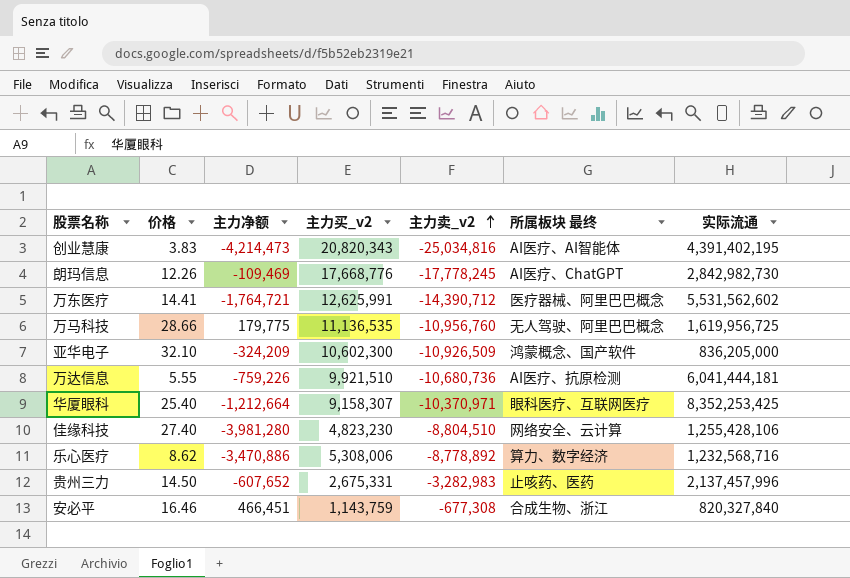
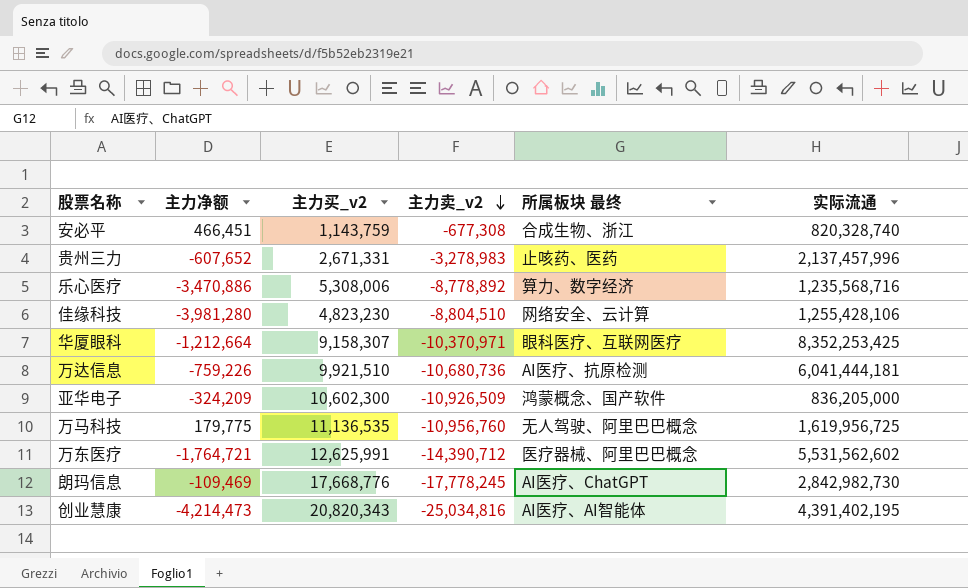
row order: 主力卖_v2 ascending -> 主力卖_v2 descending
column 价格 | position: 2 -> none
安必平 | 实际流通: 820,327,840 -> 820,328,740
贵州三力 | 主力买_v2: 2,675,331 -> 2,671,331
贵州三力 | 主力卖_v2: -3,282,983 -> -3,278,983
乐心医疗 | 实际流通: 1,232,568,716 -> 1,235,568,716

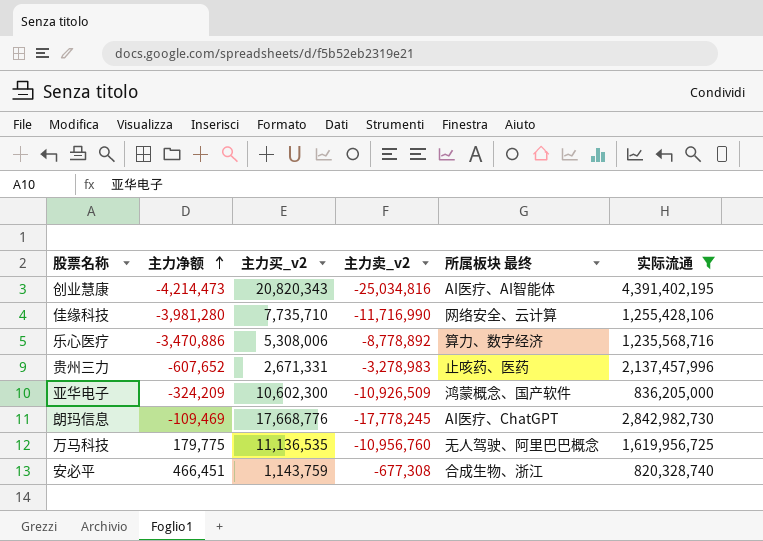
filter: none -> 实际流通 <= 4,391,402,195
row order: 主力卖_v2 descending -> 主力净额 ascending
佳缘科技 | 主力买_v2: 4,823,230 -> 7,735,710
佳缘科技 | 主力卖_v2: -8,804,510 -> -11,716,990

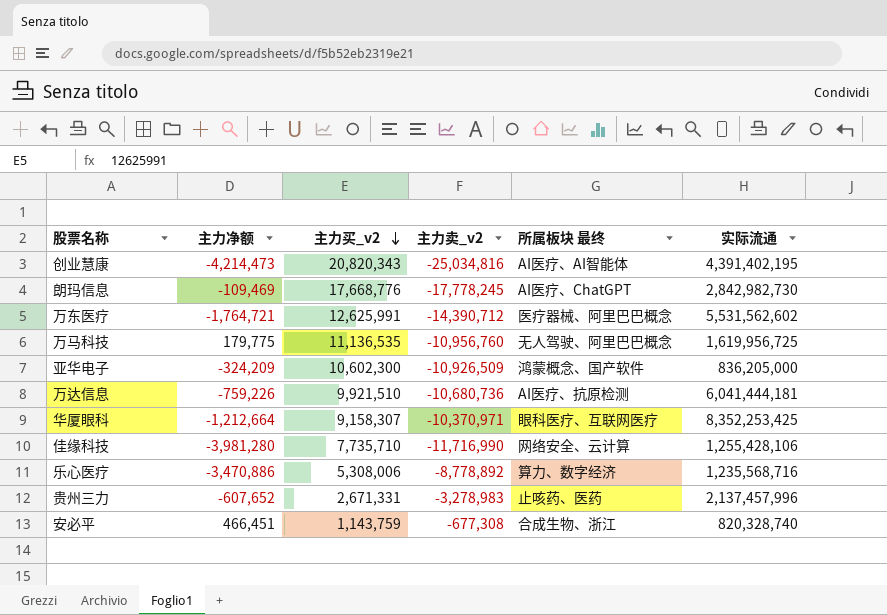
filter: 实际流通 <= 4,391,402,195 -> none
row order: 主力净额 ascending -> 主力买_v2 descending

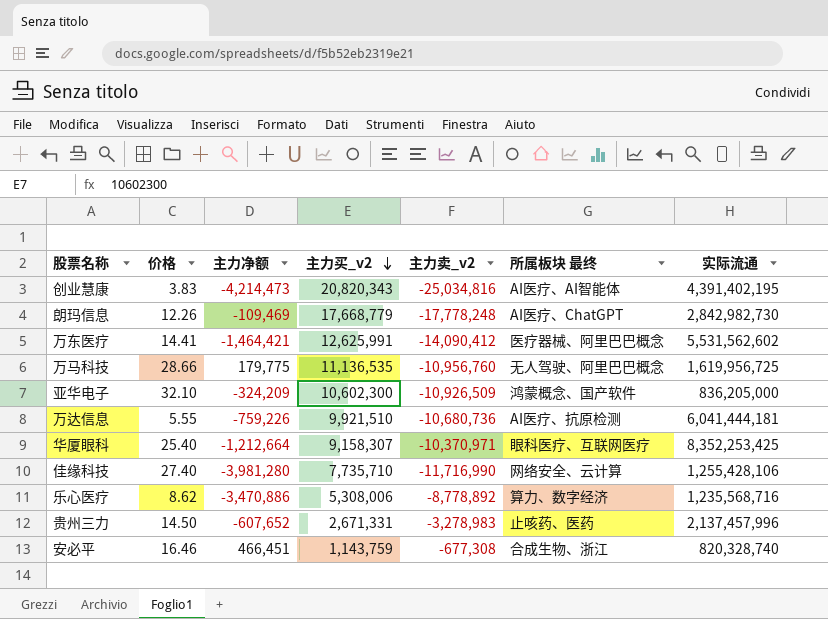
column 价格 | position: none -> 2
朗玛信息 | 主力买_v2: 17,668,776 -> 17,668,779
朗玛信息 | 主力卖_v2: -17,778,245 -> -17,778,248
万东医疗 | 主力净额: -1,764,721 -> -1,464,421
万东医疗 | 主力卖_v2: -14,390,712 -> -14,090,412

